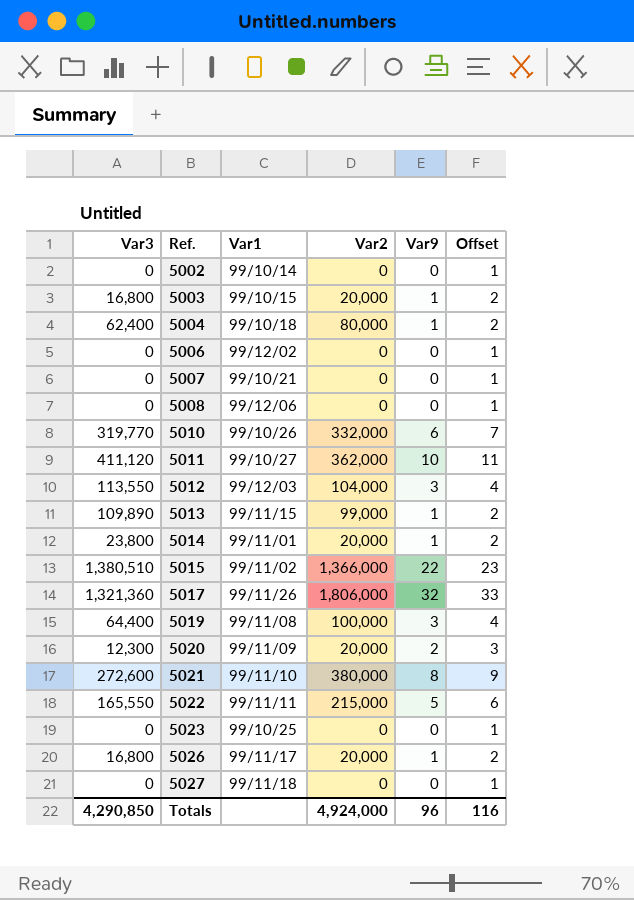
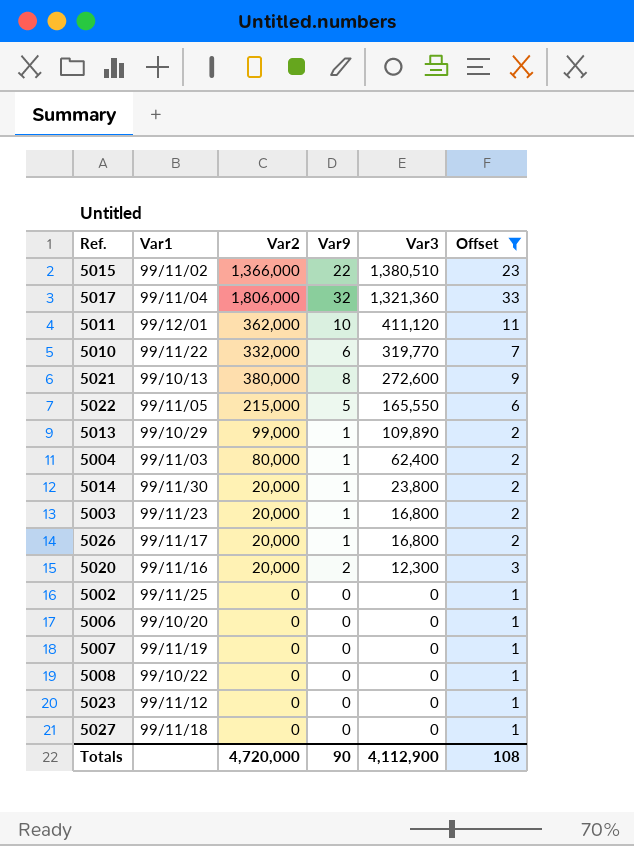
filter: none -> Offset != 4
row order: Ref. ascending -> Var3 descending
column Var3 | position: 1 -> 5
5017 | Var1: 99/11/26 -> 99/11/04
5011 | Var1: 99/10/27 -> 99/12/01
5010 | Var1: 99/10/26 -> 99/11/22
5021 | Var1: 99/11/10 -> 99/10/13
5022 | Var1: 99/11/11 -> 99/11/05
5013 | Var1: 99/11/15 -> 99/10/29
5004 | Var1: 99/10/18 -> 99/11/03
5014 | Var1: 99/11/01 -> 99/11/30
5003 | Var1: 99/10/15 -> 99/11/23
5020 | Var1: 99/11/09 -> 99/11/16
5002 | Var1: 99/10/14 -> 99/11/25
5006 | Var1: 99/12/02 -> 99/10/20
5007 | Var1: 99/10/21 -> 99/11/19
5008 | Var1: 99/12/06 -> 99/10/22
5023 | Var1: 99/10/25 -> 99/11/12
Totals | Var2: 4,924,000 -> 4,720,000
Totals | Var9: 96 -> 90
Totals | Var3: 4,290,850 -> 4,112,900
Totals | Offset: 116 -> 108

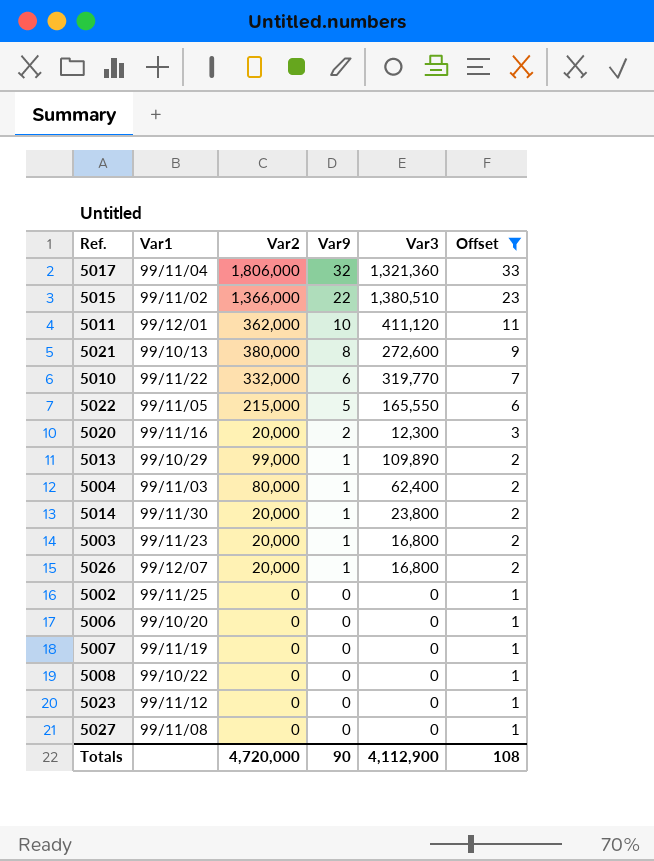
row order: Var3 descending -> Var9 descending
5026 | Var1: 99/11/17 -> 99/12/07
5027 | Var1: 99/11/18 -> 99/11/08

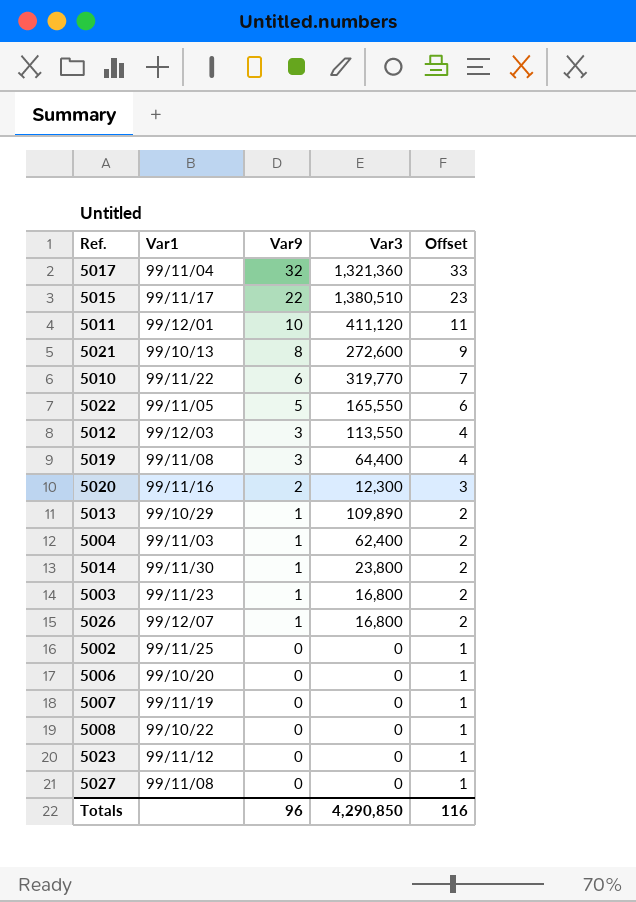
filter: Offset != 4 -> none
column Var2 | position: 3 -> none
5015 | Var1: 99/11/02 -> 99/11/17
Totals | Var9: 90 -> 96
Totals | Var3: 4,112,900 -> 4,290,850
Totals | Offset: 108 -> 116

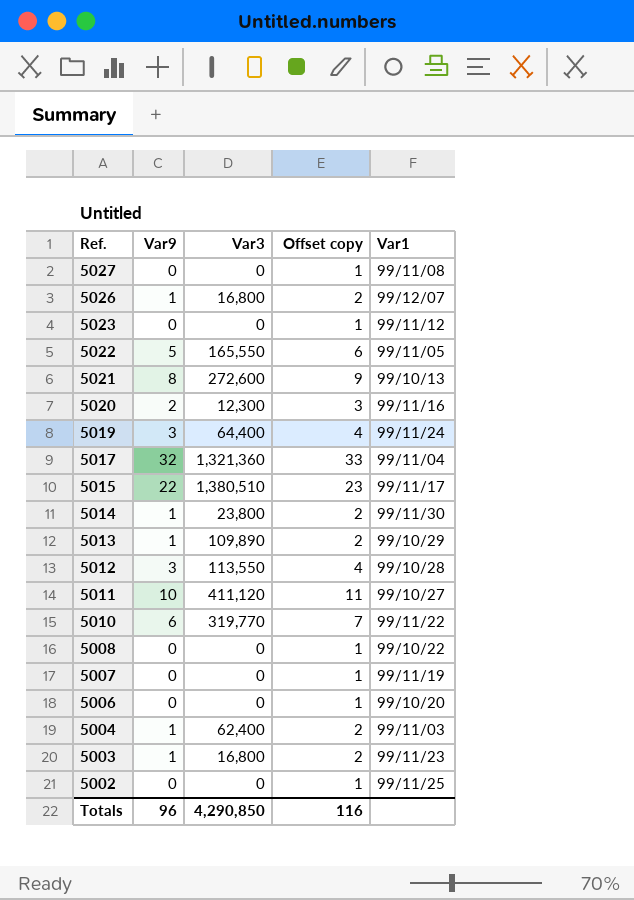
row order: Var9 descending -> Ref. descending
column name: Offset -> Offset copy
column Var1 | position: 2 -> 5
5019 | Var1: 99/11/08 -> 99/11/24
5012 | Var1: 99/12/03 -> 99/10/28
5011 | Var1: 99/12/01 -> 99/10/27

